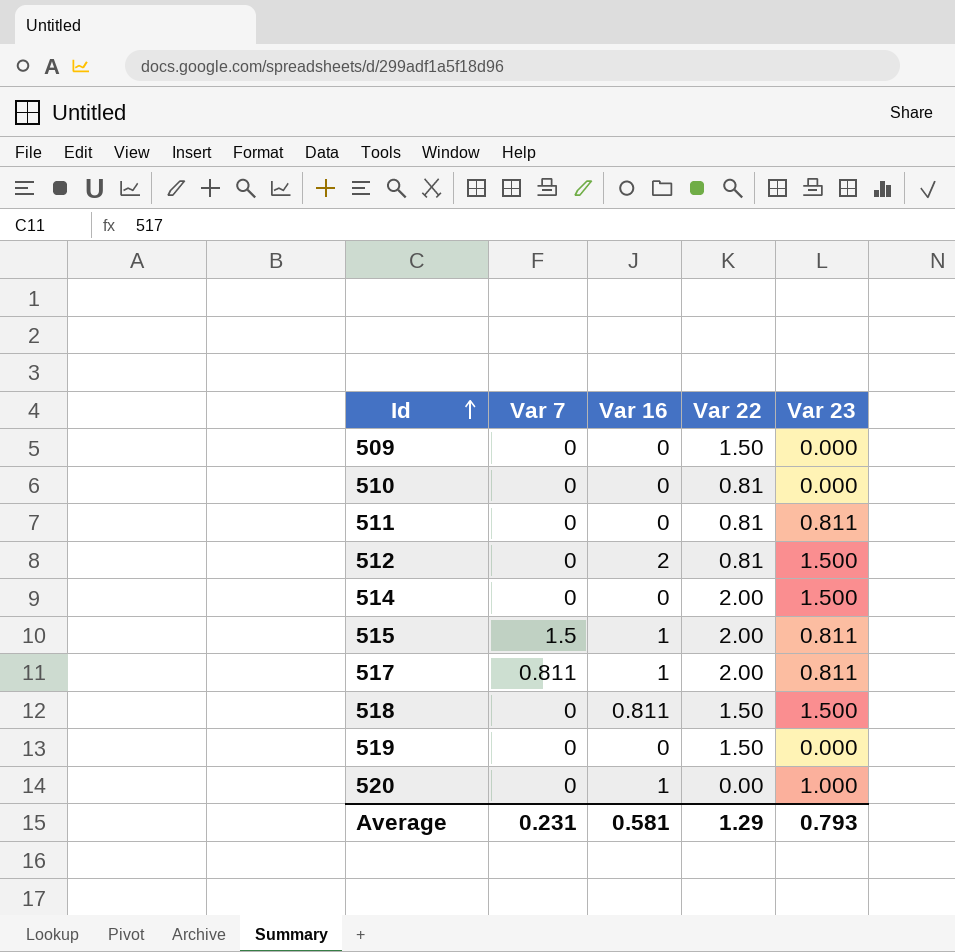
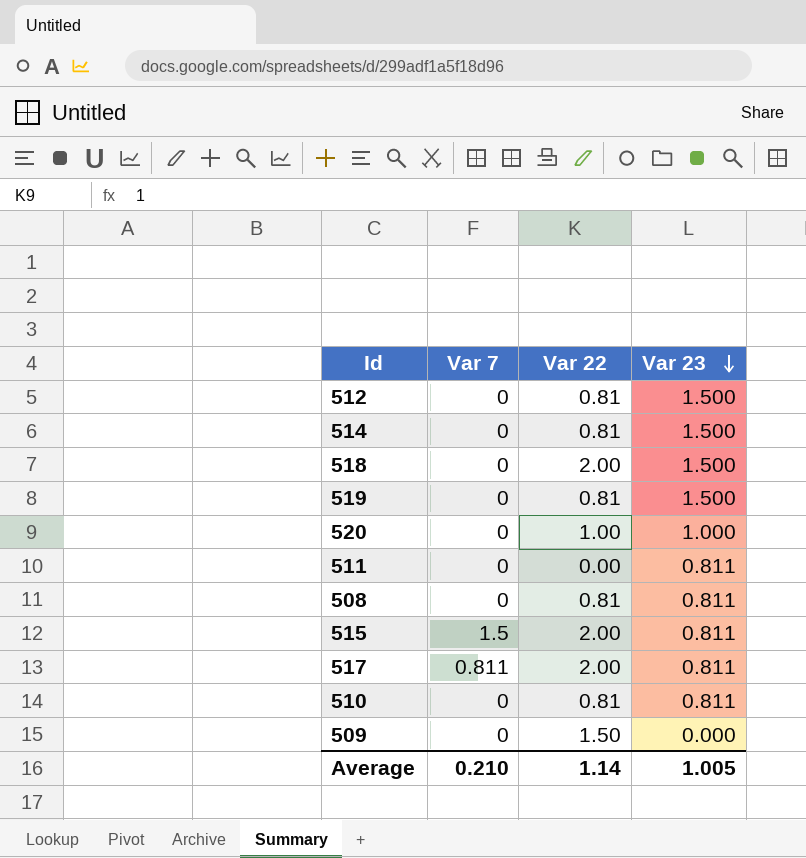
row order: Id ascending -> Var 23 descending
column Var 16 | position: 3 -> none
514 | Var 22: 2.00 -> 0.81
518 | Var 22: 1.50 -> 2.00
519 | Var 22: 1.50 -> 0.81
519 | Var 23: 0.000 -> 1.500
520 | Var 22: 0.00 -> 1.00
511 | Var 22: 0.81 -> 0.00
row 508: none -> 0 | 0.81 | 0.811
510 | Var 23: 0.000 -> 0.811
Average | Var 7: 0.231 -> 0.210
Average | Var 22: 1.29 -> 1.14
Average | Var 23: 0.793 -> 1.005

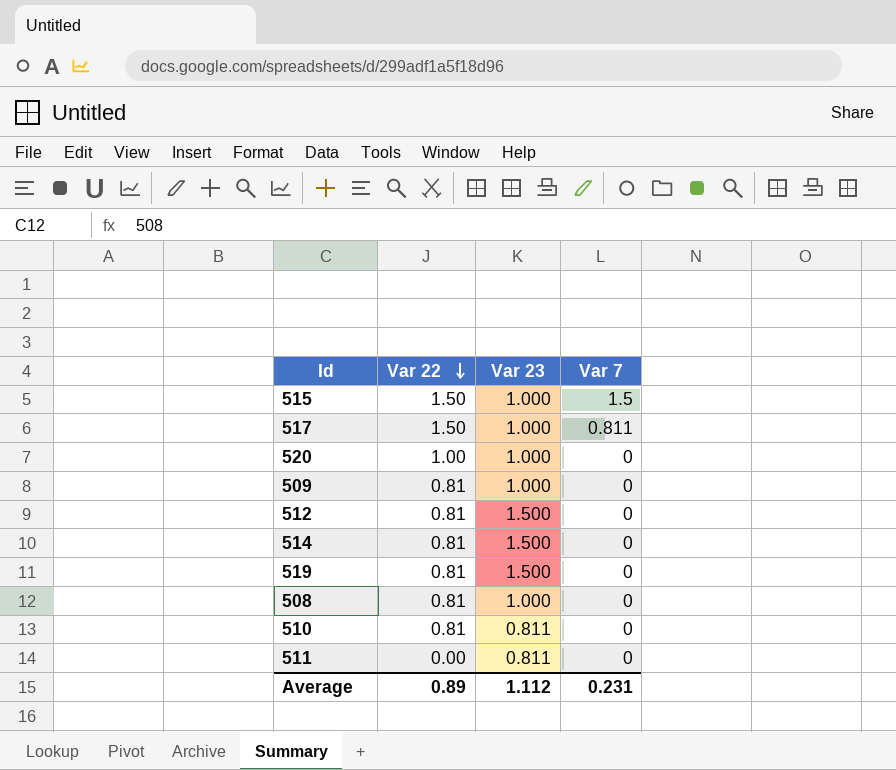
row order: Var 23 descending -> Var 22 descending
column Var 7 | position: 2 -> 4
row 518: 0 | 2.00 | 1.500 -> none
515 | Var 22: 2.00 -> 1.50
515 | Var 23: 0.811 -> 1.000
517 | Var 22: 2.00 -> 1.50
517 | Var 23: 0.811 -> 1.000
509 | Var 22: 1.50 -> 0.81
509 | Var 23: 0.000 -> 1.000
508 | Var 23: 0.811 -> 1.000
Average | Var 22: 1.14 -> 0.89
Average | Var 23: 1.005 -> 1.112
Average | Var 7: 0.210 -> 0.231

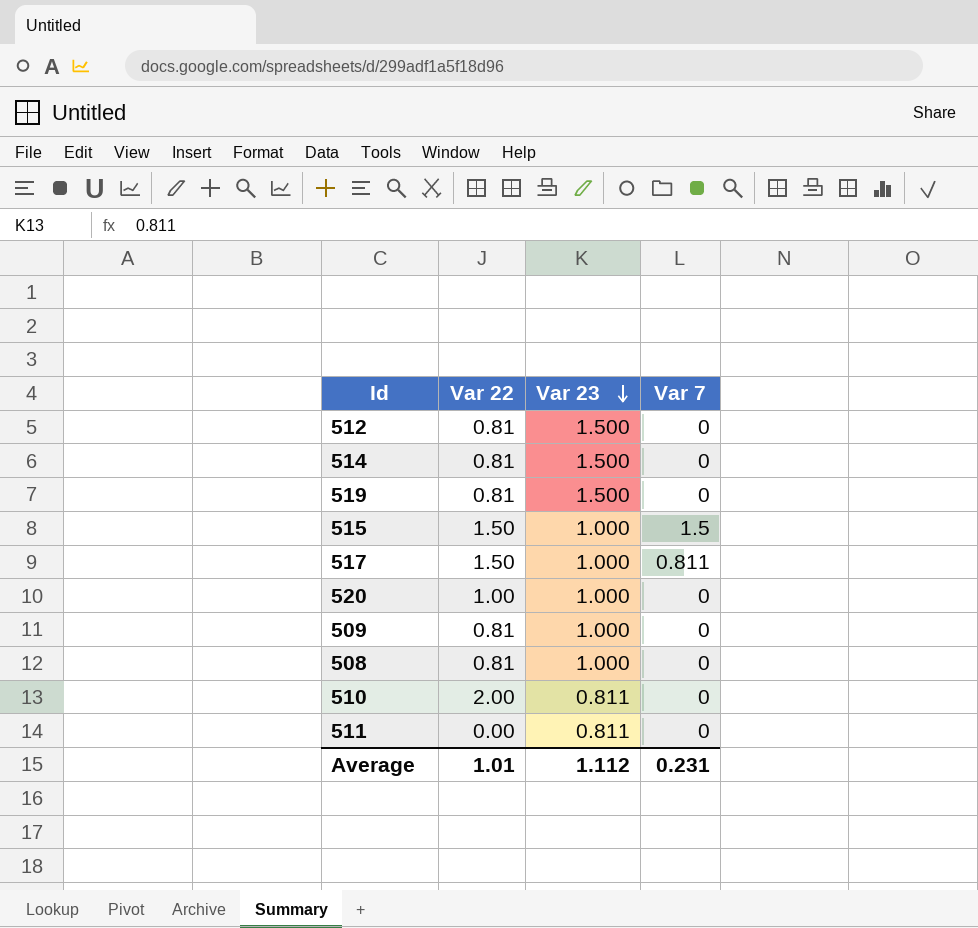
row order: Var 22 descending -> Var 23 descending
510 | Var 22: 0.81 -> 2.00
Average | Var 22: 0.89 -> 1.01

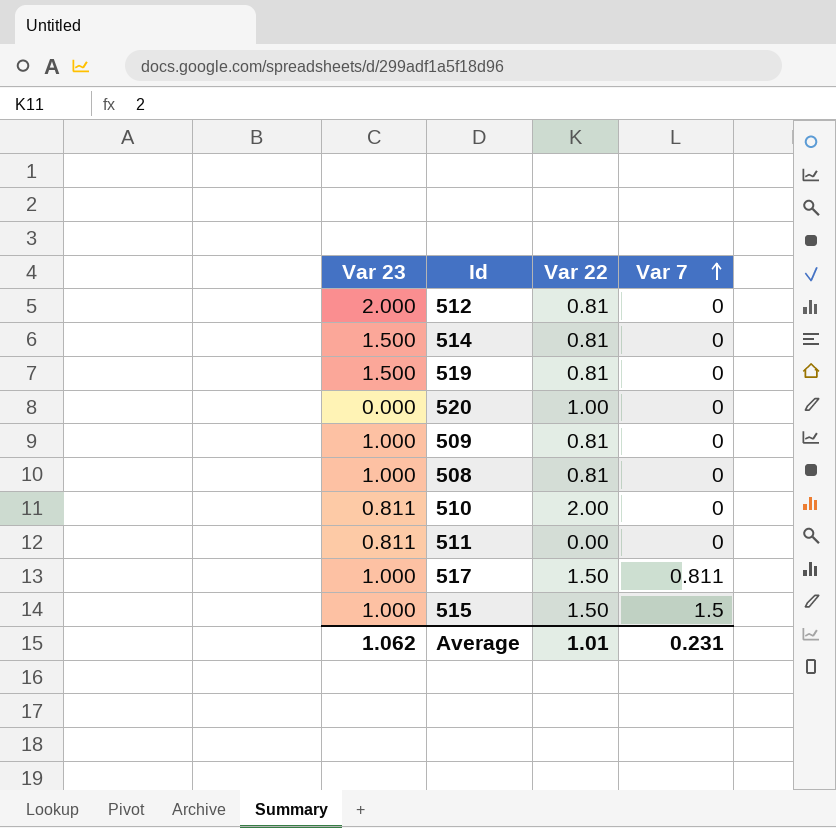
row order: Var 23 descending -> Var 7 ascending
column Var 23 | position: 3 -> 1
512 | Var 23: 1.500 -> 2.000
520 | Var 23: 1.000 -> 0.000
Average | Var 23: 1.112 -> 1.062

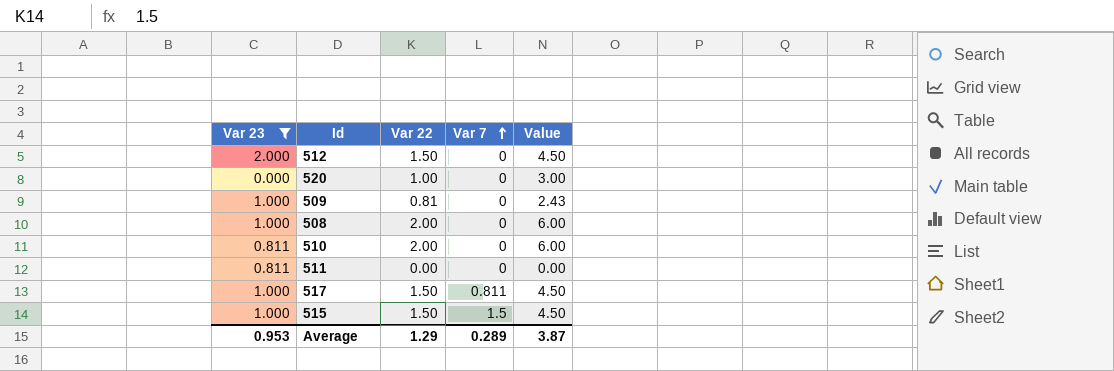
filter: none -> Var 23 != 1.500
column Value | formula: none -> [Var 22] * 3
512 | Var 22: 0.81 -> 1.50
508 | Var 22: 0.81 -> 2.00
Average | Var 23: 1.062 -> 0.953
Average | Var 22: 1.01 -> 1.29
Average | Var 7: 0.231 -> 0.289

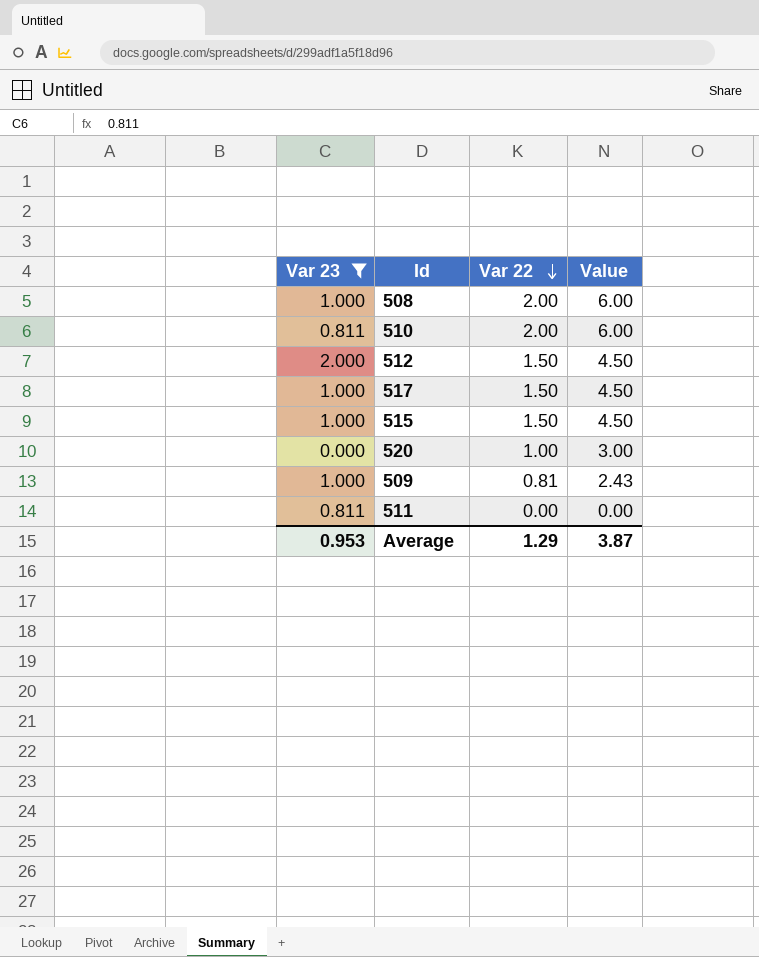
row order: Var 7 ascending -> Var 22 descending
column Var 7 | position: 4 -> none

